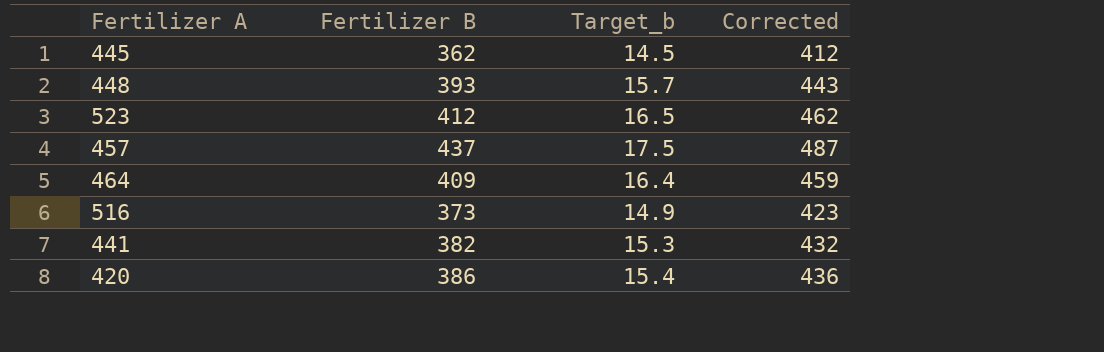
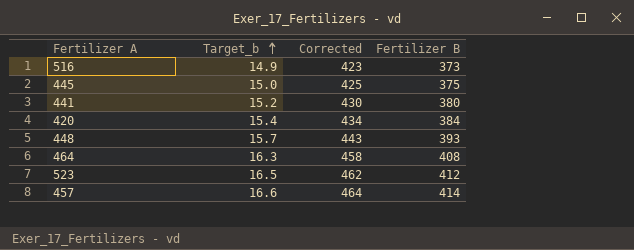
row order: none -> Target_b ascending
column Fertilizer B | position: 2 -> 4
445 | Target_b: 14.5 -> 15.0
445 | Corrected: 412 -> 425
445 | Fertilizer B: 362 -> 375
441 | Target_b: 15.3 -> 15.2
441 | Corrected: 432 -> 430
441 | Fertilizer B: 382 -> 380
420 | Corrected: 436 -> 434
420 | Fertilizer B: 386 -> 384
464 | Target_b: 16.4 -> 16.3
464 | Corrected: 459 -> 458
464 | Fertilizer B: 409 -> 408
457 | Target_b: 17.5 -> 16.6
457 | Corrected: 487 -> 464
457 | Fertilizer B: 437 -> 414

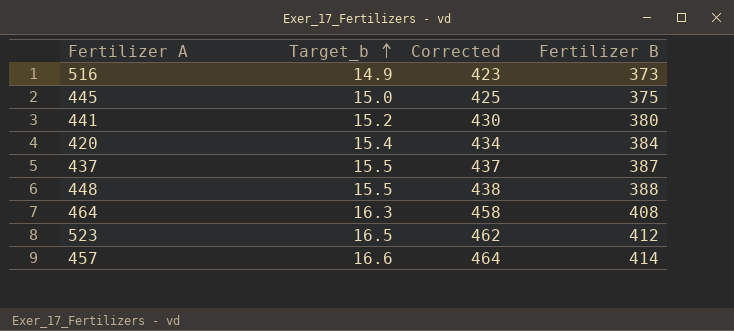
row 437: none -> 15.5 | 437 | 387
448 | Target_b: 15.7 -> 15.5
448 | Corrected: 443 -> 438
448 | Fertilizer B: 393 -> 388

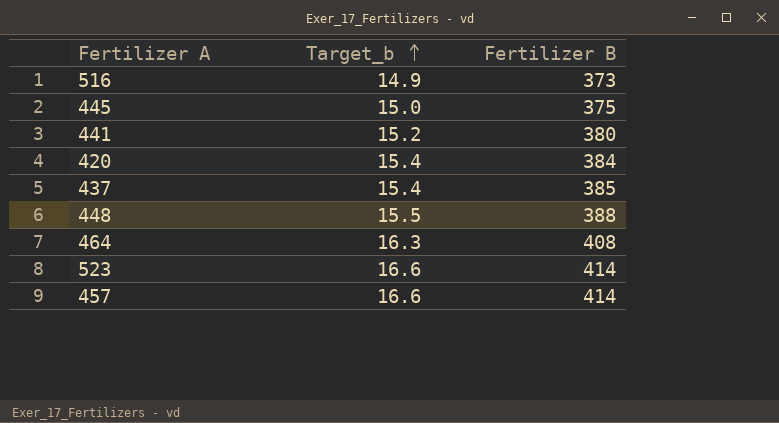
column Corrected | formula: [Fertilizer B] + 50 -> none
437 | Target_b: 15.5 -> 15.4
437 | Fertilizer B: 387 -> 385
523 | Target_b: 16.5 -> 16.6
523 | Fertilizer B: 412 -> 414

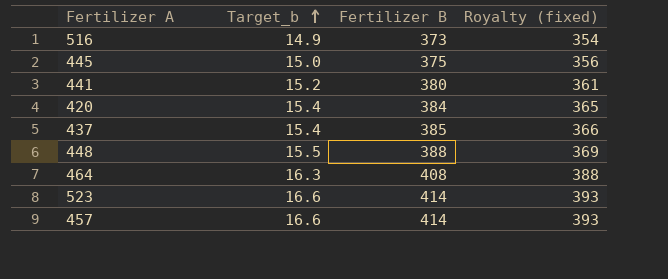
column Royalty (fixed) | formula: none -> [Fertilizer B] * 0.95

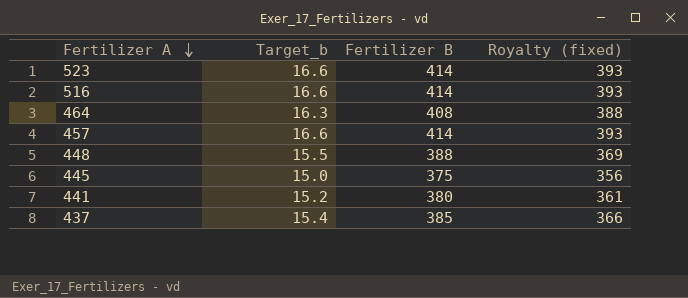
row order: Target_b ascending -> Fertilizer A descending
row 420: 15.4 | 384 | 365 -> none
516 | Target_b: 14.9 -> 16.6
516 | Fertilizer B: 373 -> 414
516 | Royalty (fixed): 354 -> 393

